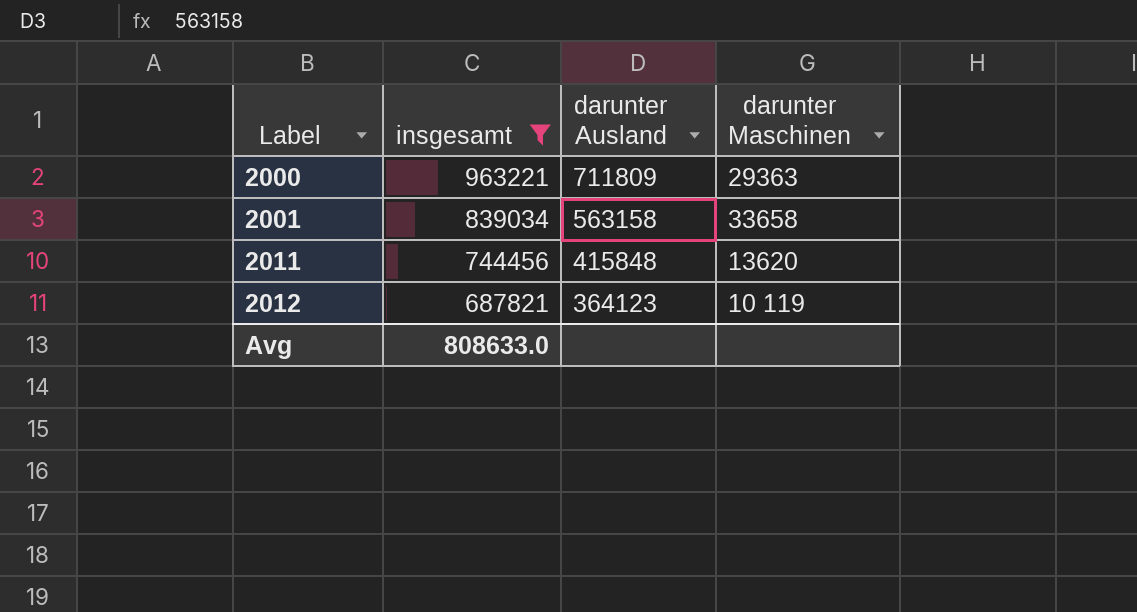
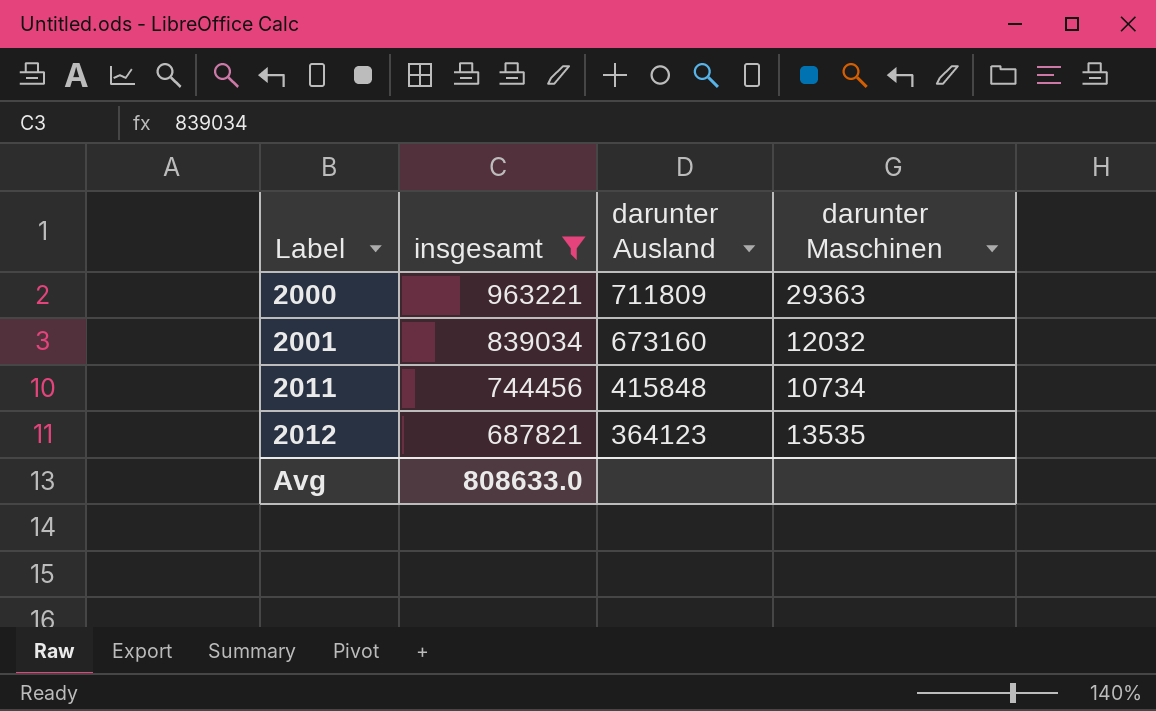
2001 | darunter Ausland: 563158 -> 673160
2001 | darunter Maschinen: 33658 -> 12032
2011 | darunter Maschinen: 13620 -> 10734
2012 | darunter Maschinen: 10 119 -> 13535

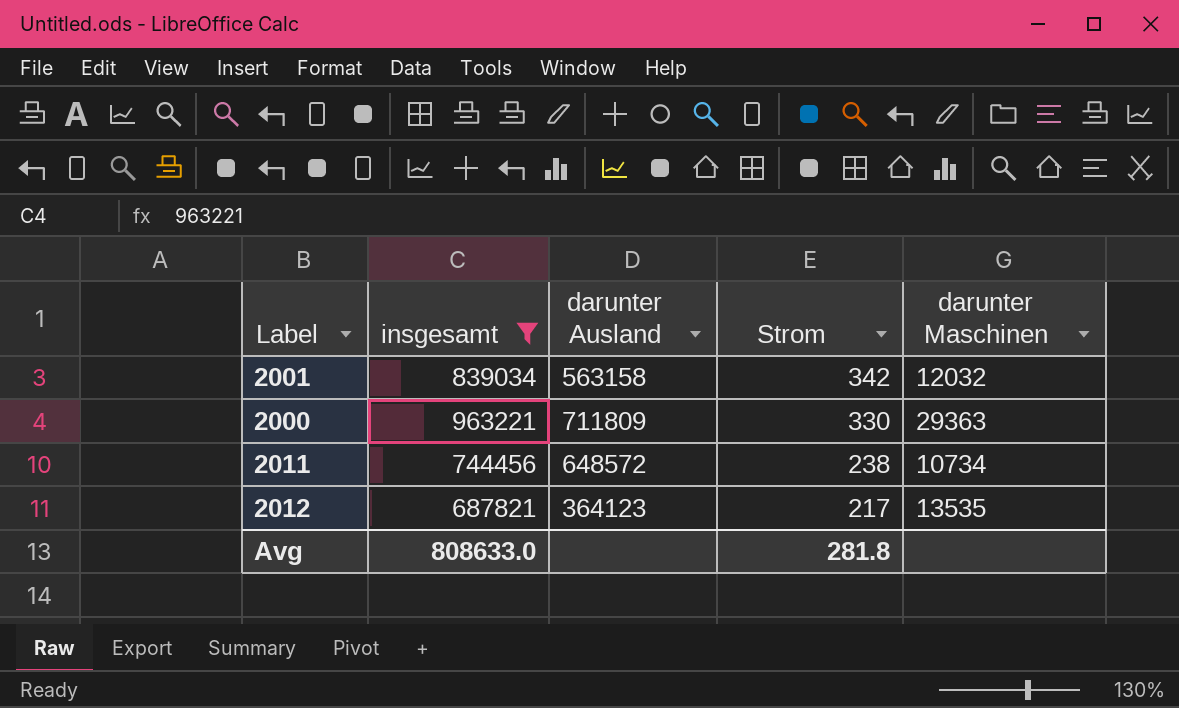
row order: Label ascending -> Strom descending
column Strom | position: none -> 4
2001 | darunter Ausland: 673160 -> 563158
2011 | darunter Ausland: 415848 -> 648572

